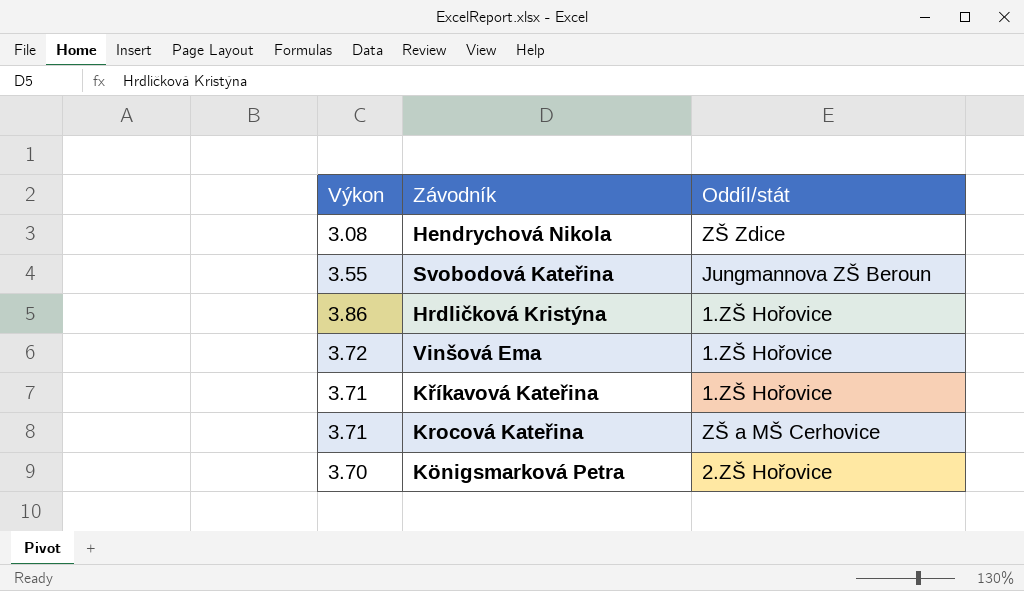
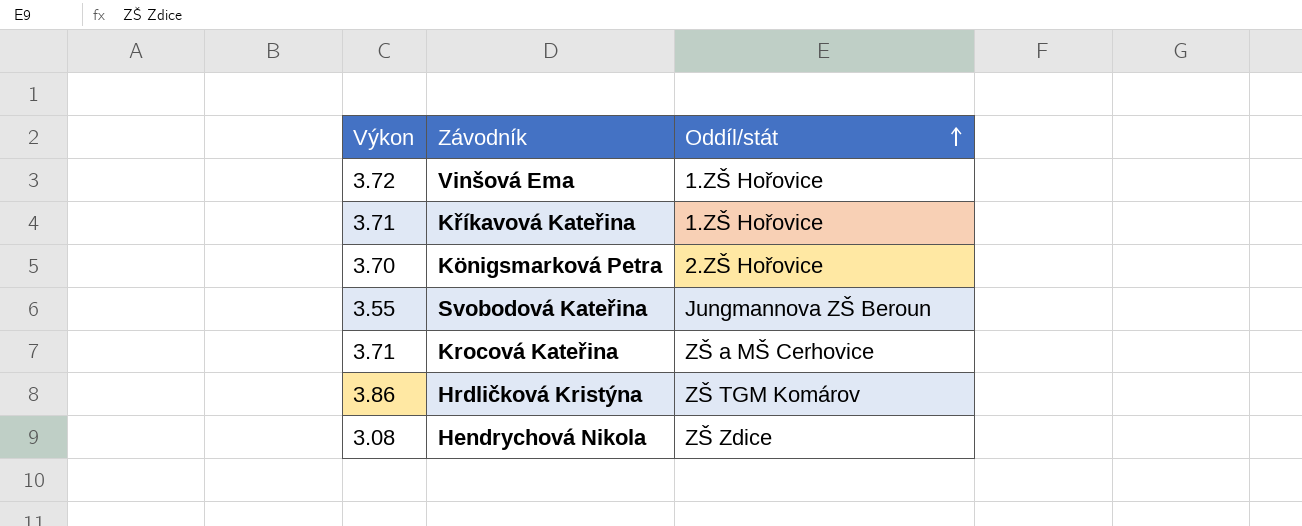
row order: none -> Oddíl/stát ascending
Hrdličková Kristýna | Oddíl/stát: 1.ZŠ Hořovice -> ZŠ TGM Komárov

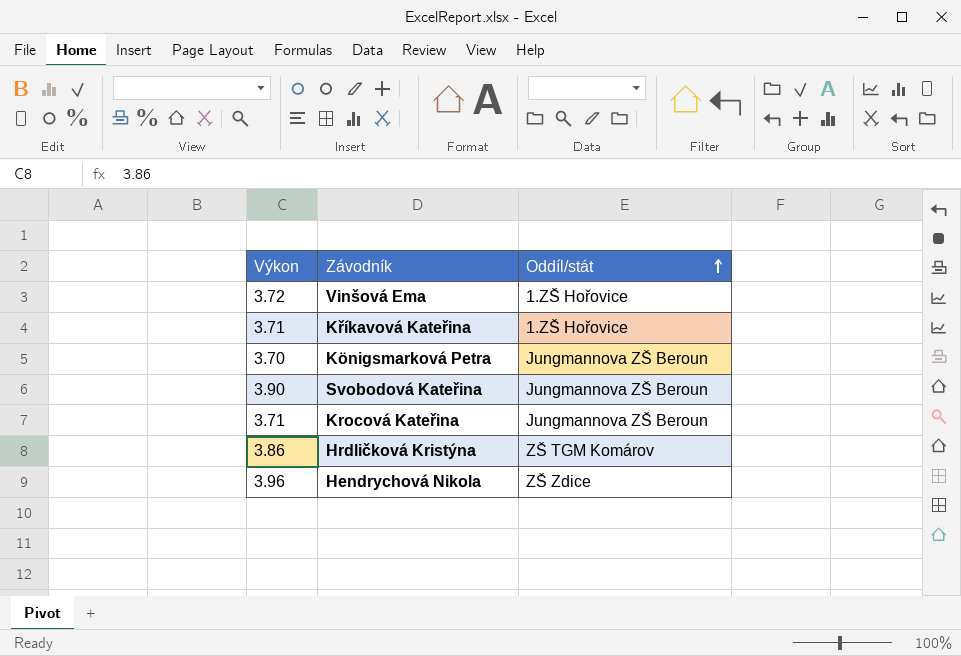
Königsmarková Petra | Oddíl/stát: 2.ZŠ Hořovice -> Jungmannova ZŠ Beroun
Svobodová Kateřina | Výkon: 3.55 -> 3.90
Krocová Kateřina | Oddíl/stát: ZŠ a MŠ Cerhovice -> Jungmannova ZŠ Beroun
Hendrychová Nikola | Výkon: 3.08 -> 3.96

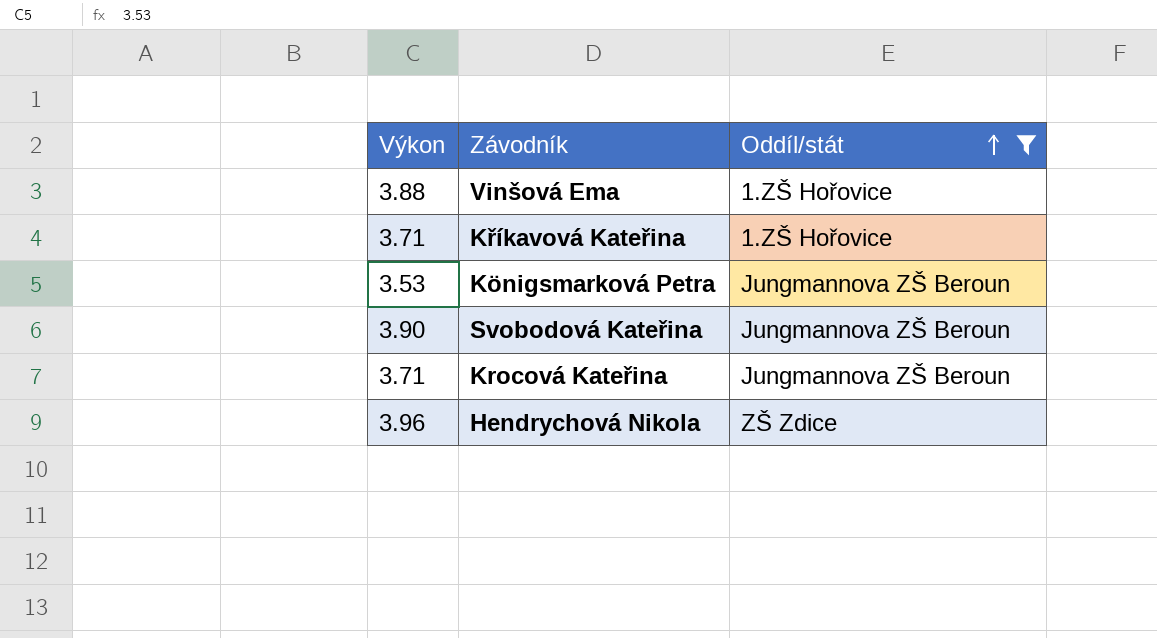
filter: none -> Oddíl/stát != ZŠ TGM Komárov
Vinšová Ema | Výkon: 3.72 -> 3.88
Königsmarková Petra | Výkon: 3.70 -> 3.53

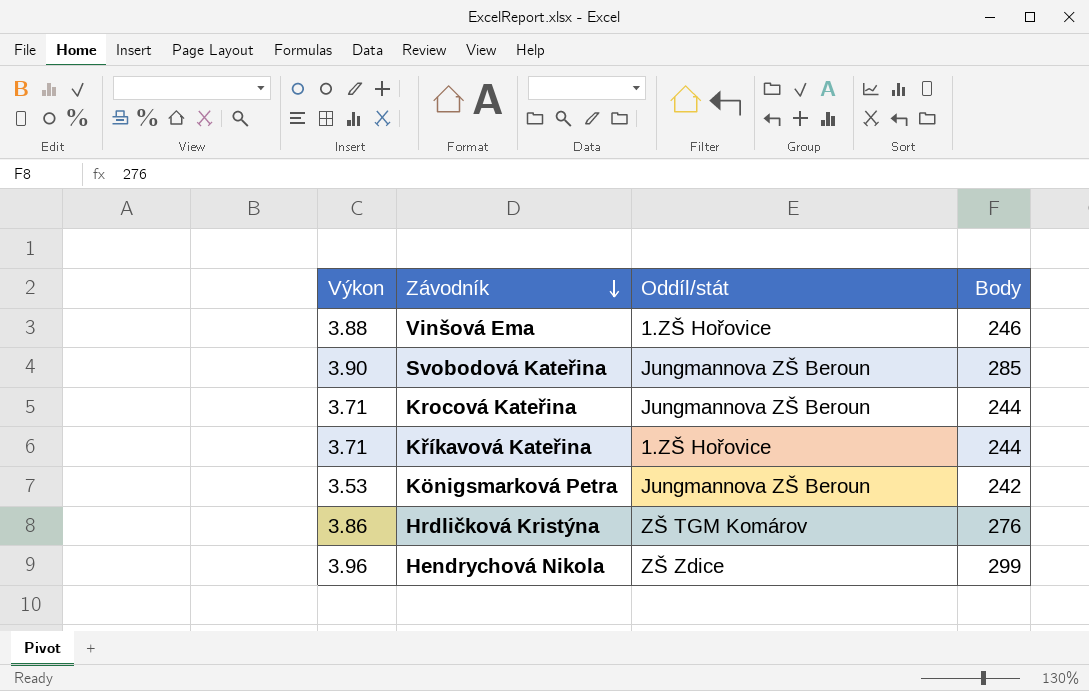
filter: Oddíl/stát != ZŠ TGM Komárov -> none
row order: Oddíl/stát ascending -> Závodník descending
column Body | position: none -> 4

